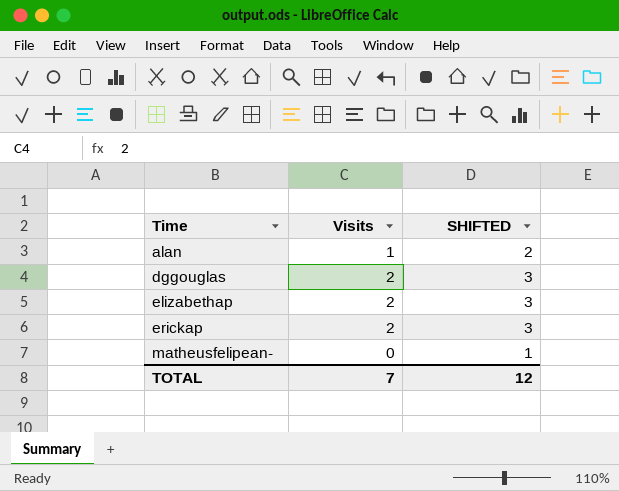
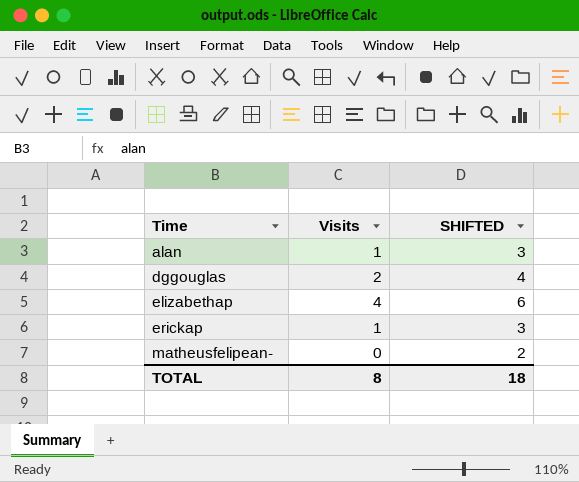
column SHIFTED | formula: [Visits] + 1 -> [Visits] + 2
elizabethap | Visits: 2 -> 4
erickap | Visits: 2 -> 1
TOTAL | Visits: 7 -> 8
TOTAL | SHIFTED: 12 -> 18

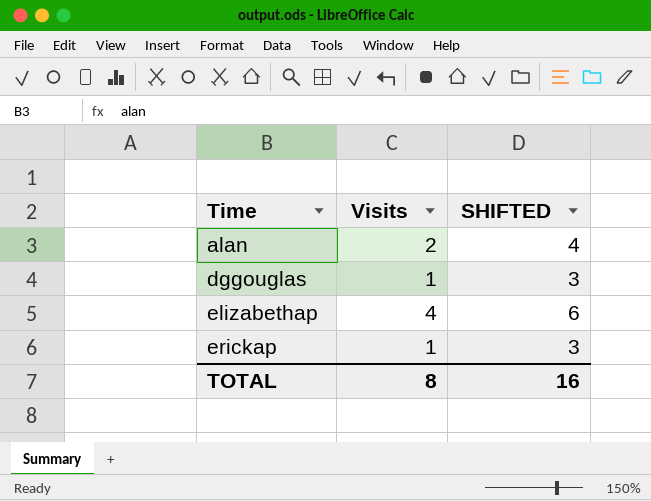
row matheusfelipean-: 0 | 2 -> none
alan | Visits: 1 -> 2
alan | SHIFTED: 3 -> 4
dggouglas | Visits: 2 -> 1
dggouglas | SHIFTED: 4 -> 3
TOTAL | SHIFTED: 18 -> 16

